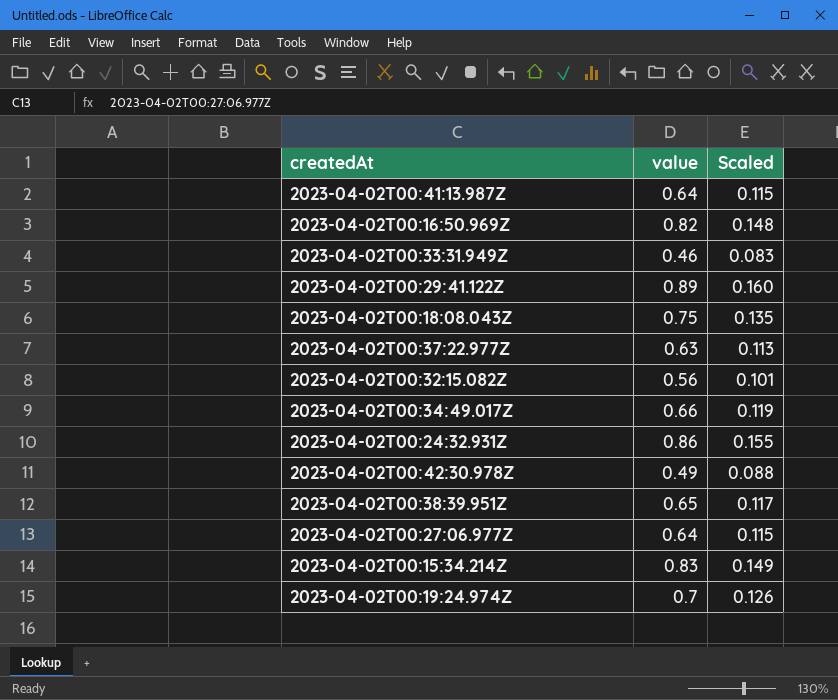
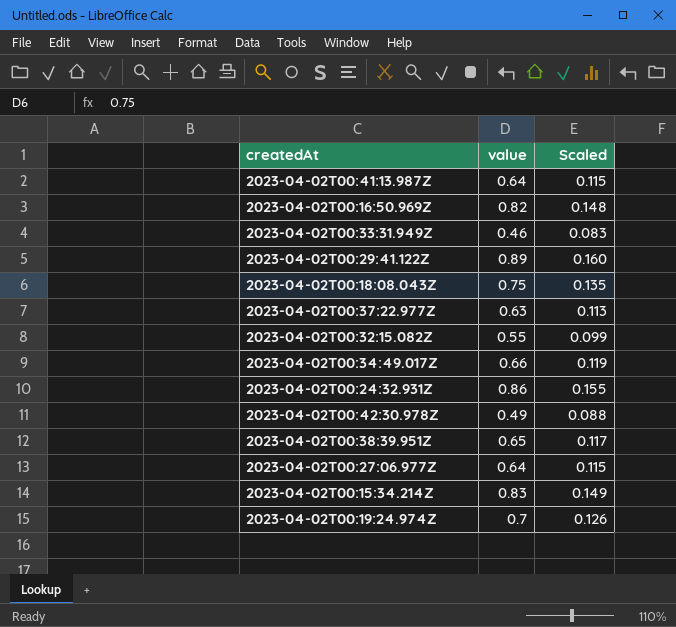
2023-04-02T00:32:15.082Z | value: 0.56 -> 0.55
2023-04-02T00:32:15.082Z | Scaled: 0.101 -> 0.099

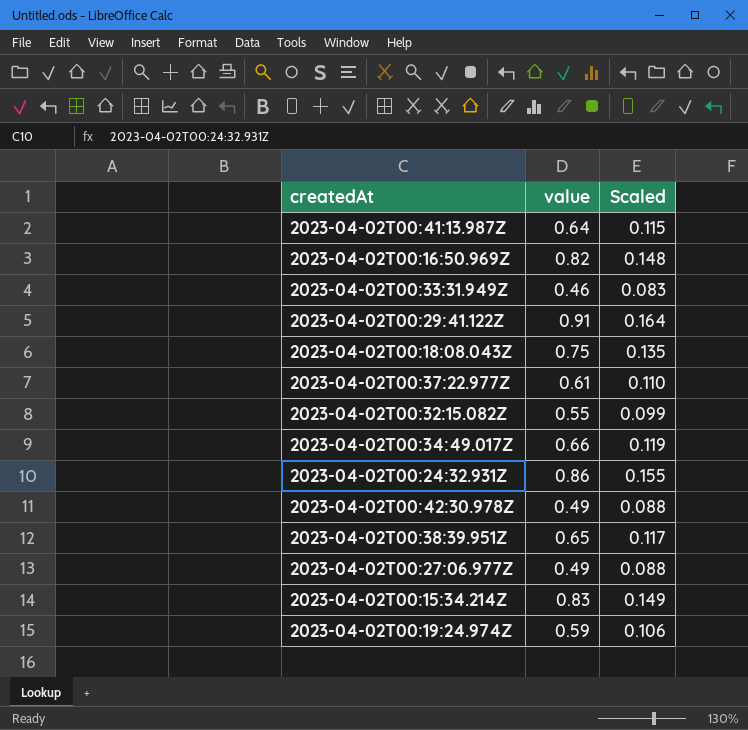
2023-04-02T00:29:41.122Z | value: 0.89 -> 0.91
2023-04-02T00:29:41.122Z | Scaled: 0.160 -> 0.164
2023-04-02T00:37:22.977Z | value: 0.63 -> 0.61
2023-04-02T00:37:22.977Z | Scaled: 0.113 -> 0.110
2023-04-02T00:27:06.977Z | value: 0.64 -> 0.49
2023-04-02T00:27:06.977Z | Scaled: 0.115 -> 0.088
2023-04-02T00:19:24.974Z | value: 0.7 -> 0.59
2023-04-02T00:19:24.974Z | Scaled: 0.126 -> 0.106

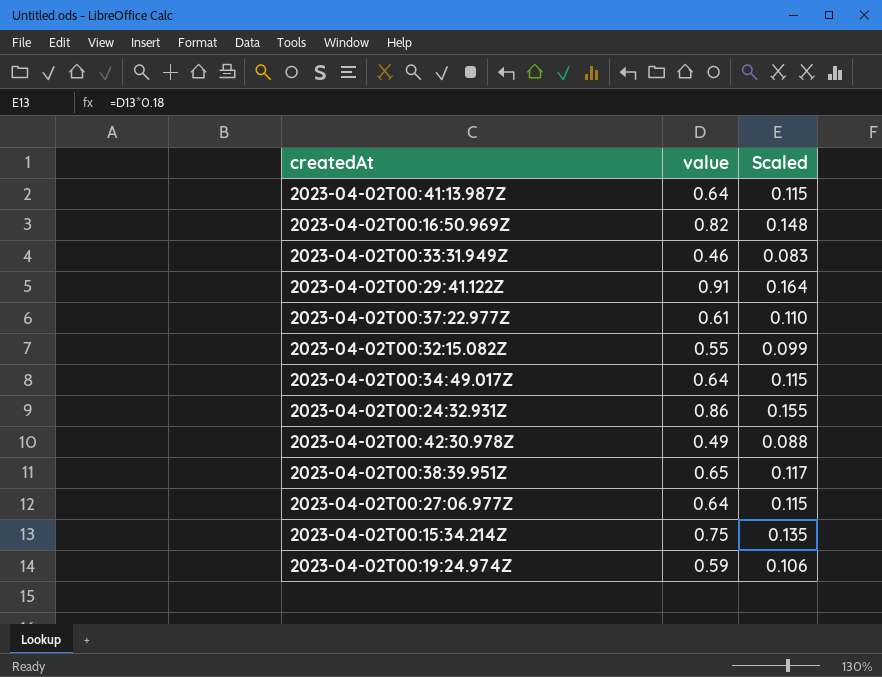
row 2023-04-02T00:18:08.043Z: 0.75 | 0.135 -> none
2023-04-02T00:34:49.017Z | value: 0.66 -> 0.64
2023-04-02T00:34:49.017Z | Scaled: 0.119 -> 0.115
2023-04-02T00:27:06.977Z | value: 0.49 -> 0.64
2023-04-02T00:27:06.977Z | Scaled: 0.088 -> 0.115
2023-04-02T00:15:34.214Z | value: 0.83 -> 0.75
2023-04-02T00:15:34.214Z | Scaled: 0.149 -> 0.135

